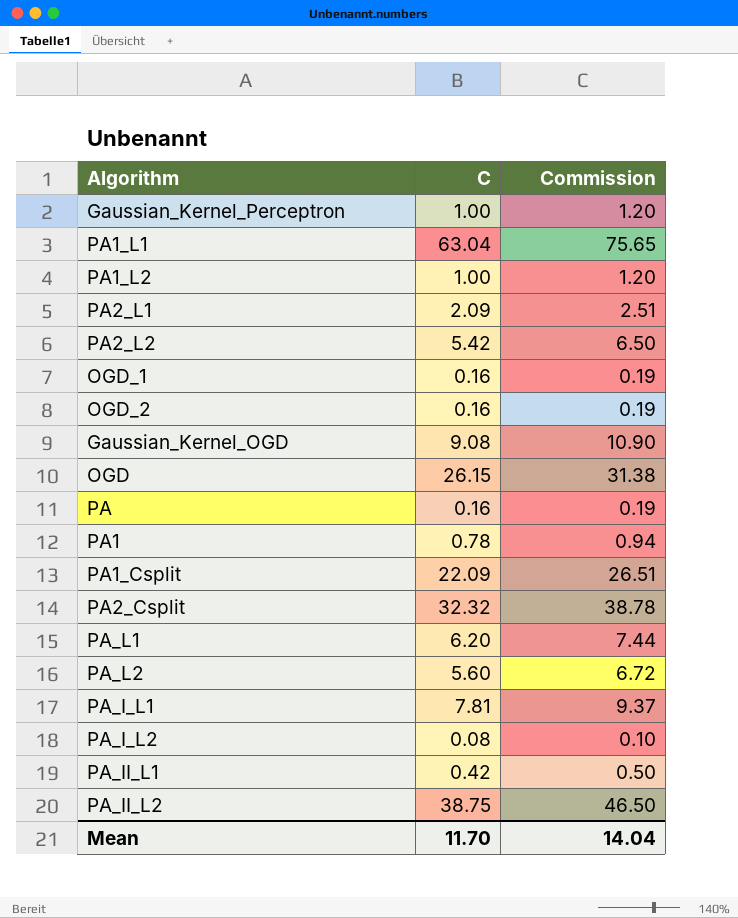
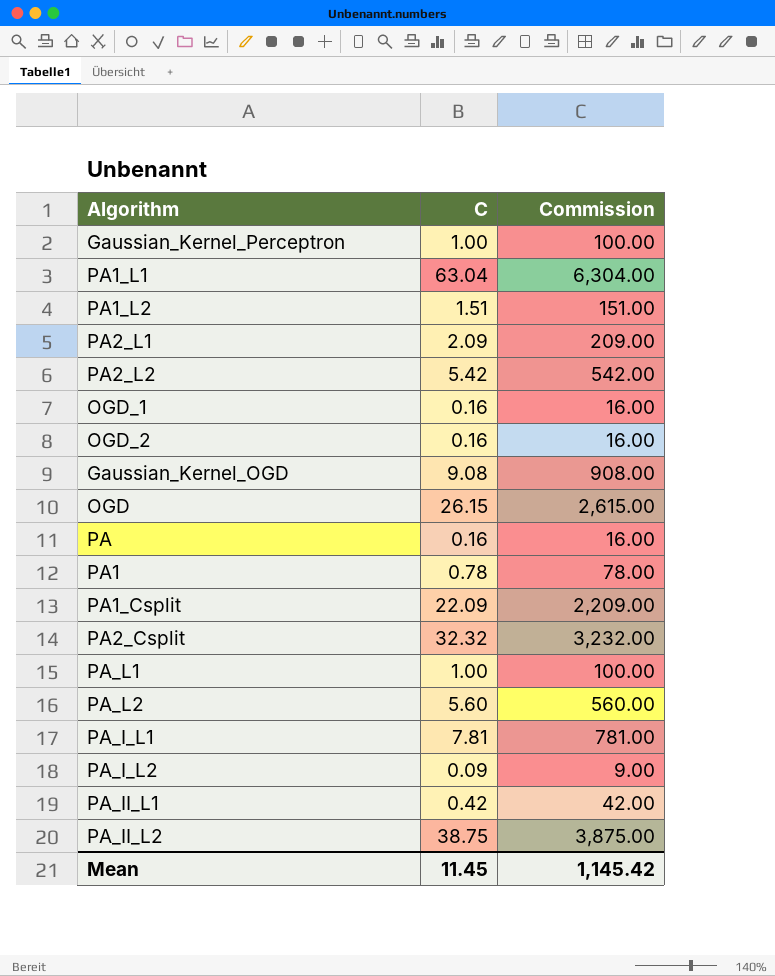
column Commission | formula: [C] * 1.2 -> [C] * 100
PA1_L2 | C: 1.00 -> 1.51
PA_L1 | C: 6.20 -> 1.00
PA_I_L2 | C: 0.08 -> 0.09
Mean | C: 11.70 -> 11.45
Mean | Commission: 14.04 -> 1,145.42

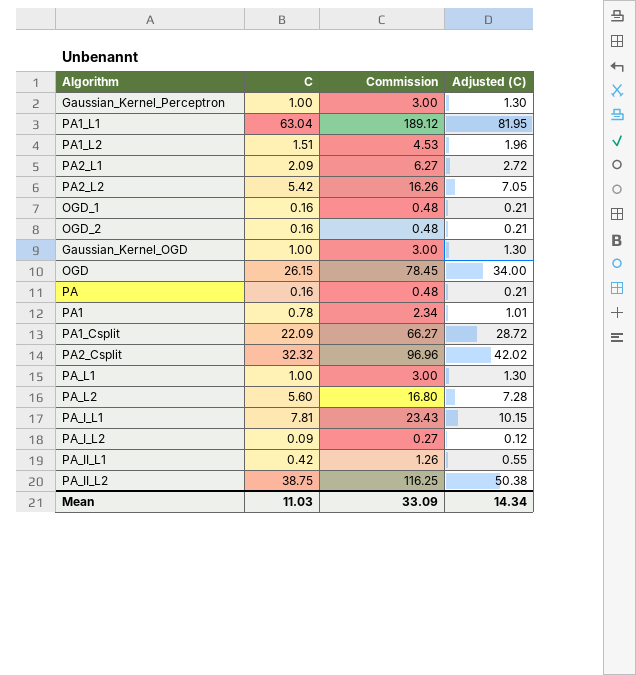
column Commission | formula: [C] * 100 -> [C] * 3
column Adjusted (C) | formula: none -> [C] * 1.3
Gaussian_Kernel_OGD | C: 9.08 -> 1.00
Mean | C: 11.45 -> 11.03
Mean | Commission: 1,145.42 -> 33.09

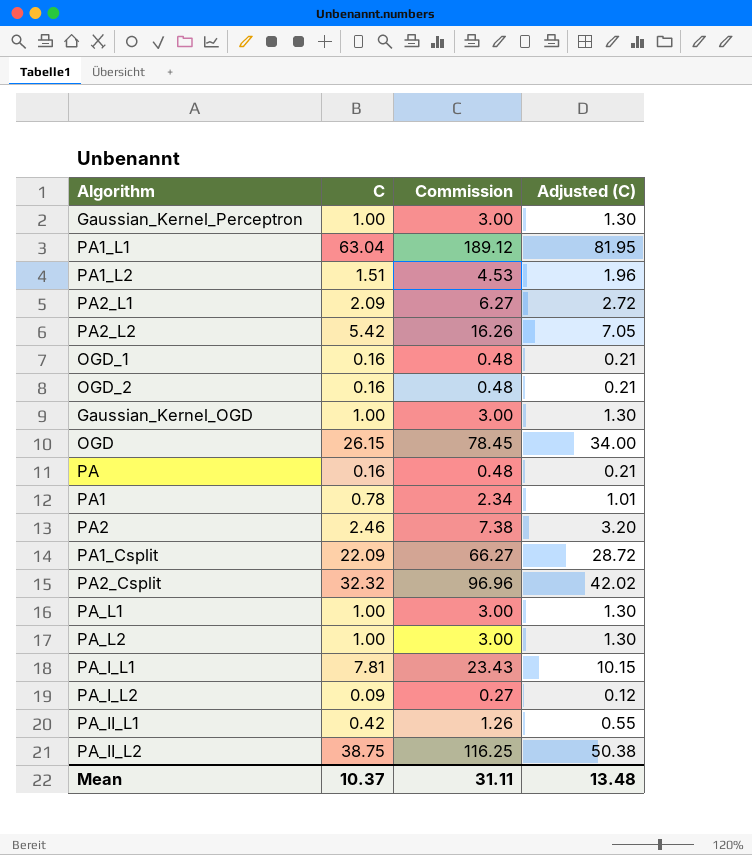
row PA2: none -> 2.46 | 7.38 | 3.20
PA_L2 | C: 5.60 -> 1.00
PA_L2 | Commission: 16.80 -> 3.00
PA_L2 | Adjusted (C): 7.28 -> 1.30
Mean | C: 11.03 -> 10.37
Mean | Commission: 33.09 -> 31.11
Mean | Adjusted (C): 14.34 -> 13.48

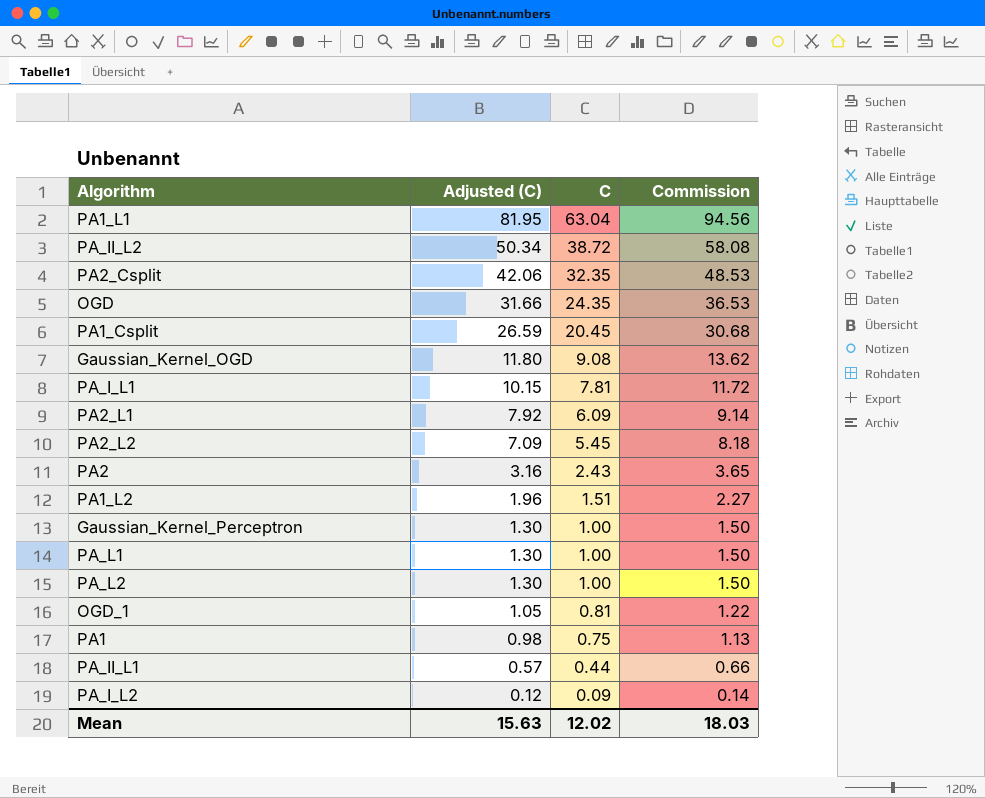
row order: none -> Adjusted (C) descending
column Adjusted (C) | position: 4 -> 2
column Commission | formula: [C] * 3 -> [C] * 1.5
row OGD_2: 0.16 | 0.48 | 0.21 -> none
row PA: 0.16 | 0.48 | 0.21 -> none
PA_II_L2 | Adjusted (C): 50.38 -> 50.34
PA_II_L2 | C: 38.75 -> 38.72
PA2_Csplit | Adjusted (C): 42.02 -> 42.06
PA2_Csplit | C: 32.32 -> 32.35
OGD | Adjusted (C): 34.00 -> 31.66
OGD | C: 26.15 -> 24.35
PA1_Csplit | Adjusted (C): 28.72 -> 26.59
PA1_Csplit | C: 22.09 -> 20.45
Gaussian_Kernel_OGD | Adjusted (C): 1.30 -> 11.80
Gaussian_Kernel_OGD | C: 1.00 -> 9.08
PA2_L1 | Adjusted (C): 2.72 -> 7.92
PA2_L1 | C: 2.09 -> 6.09
PA2_L2 | Adjusted (C): 7.05 -> 7.09
PA2_L2 | C: 5.42 -> 5.45
PA2 | Adjusted (C): 3.20 -> 3.16
PA2 | C: 2.46 -> 2.43
OGD_1 | Adjusted (C): 0.21 -> 1.05
OGD_1 | C: 0.16 -> 0.81
PA1 | Adjusted (C): 1.01 -> 0.98
PA1 | C: 0.78 -> 0.75
PA_II_L1 | Adjusted (C): 0.55 -> 0.57
PA_II_L1 | C: 0.42 -> 0.44
Mean | Adjusted (C): 13.48 -> 15.63
Mean | C: 10.37 -> 12.02
Mean | Commission: 31.11 -> 18.03

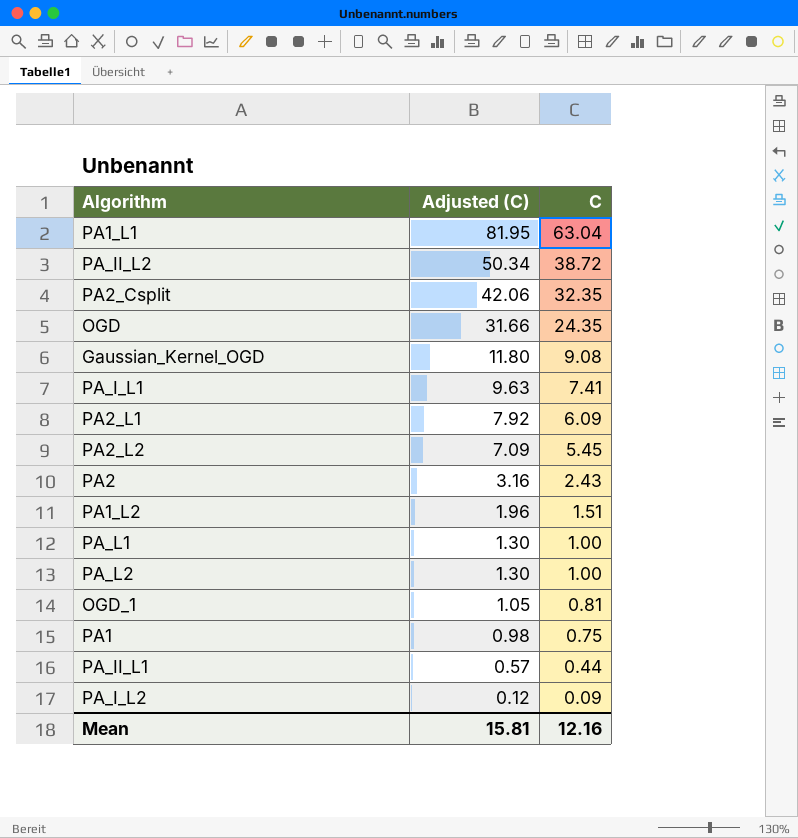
column Commission | formula: [C] * 1.5 -> none
row PA1_Csplit: 26.59 | 20.45 | 30.68 -> none
row Gaussian_Kernel_Perceptron: 1.30 | 1.00 | 1.50 -> none
PA_I_L1 | Adjusted (C): 10.15 -> 9.63
PA_I_L1 | C: 7.81 -> 7.41
Mean | Adjusted (C): 15.63 -> 15.81
Mean | C: 12.02 -> 12.16

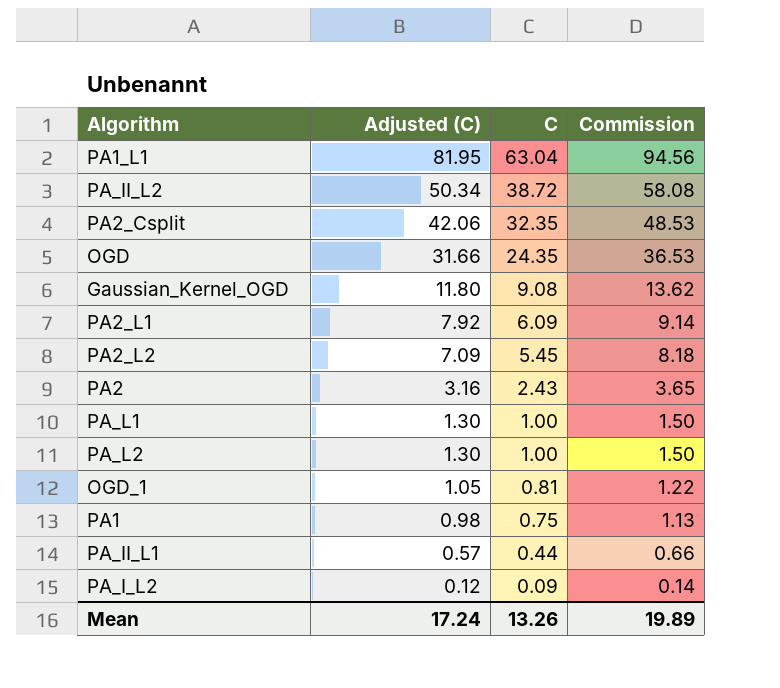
column Commission | formula: none -> [C] * 1.5
row PA_I_L1: 9.63 | 7.41 -> none
row PA1_L2: 1.96 | 1.51 -> none
Mean | Adjusted (C): 15.81 -> 17.24
Mean | C: 12.16 -> 13.26

